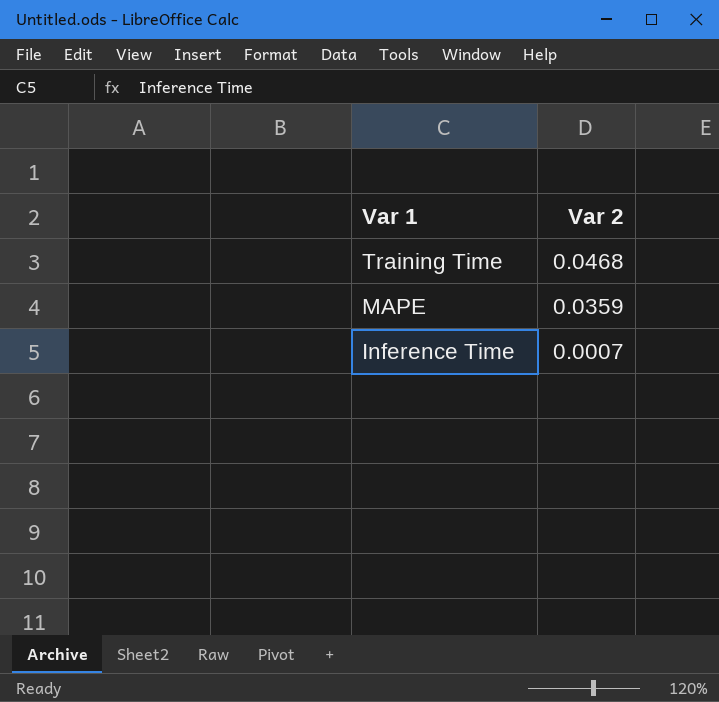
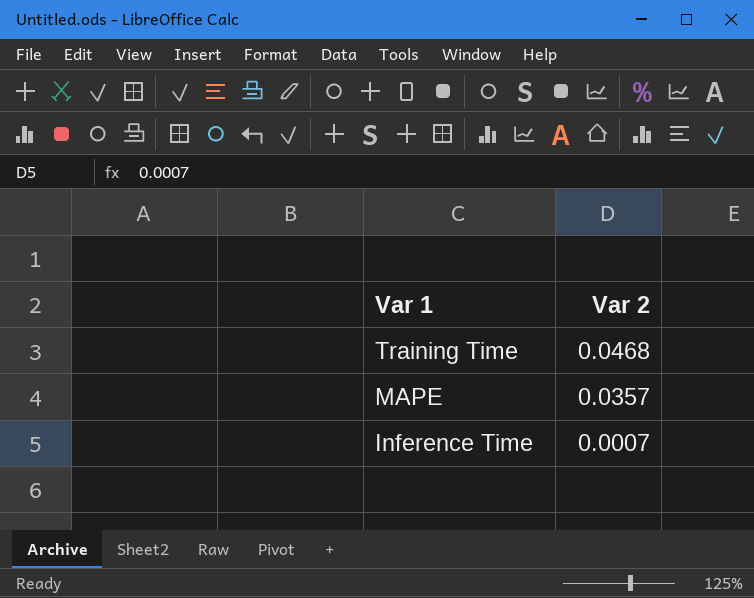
MAPE | Var 2: 0.0359 -> 0.0357

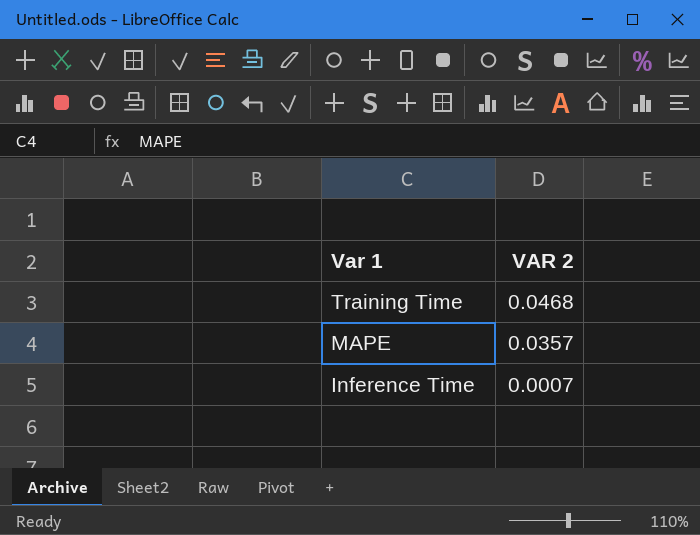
column name: Var 2 -> VAR 2

